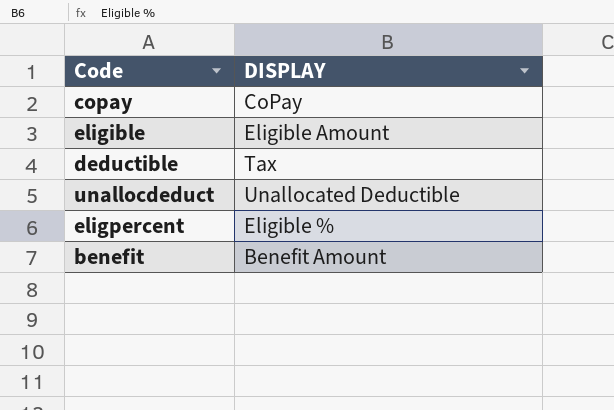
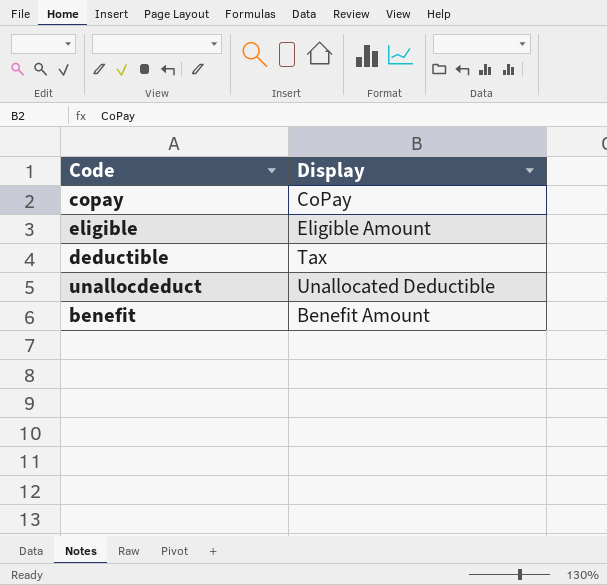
column name: DISPLAY -> Display
row eligpercent: Eligible % -> none

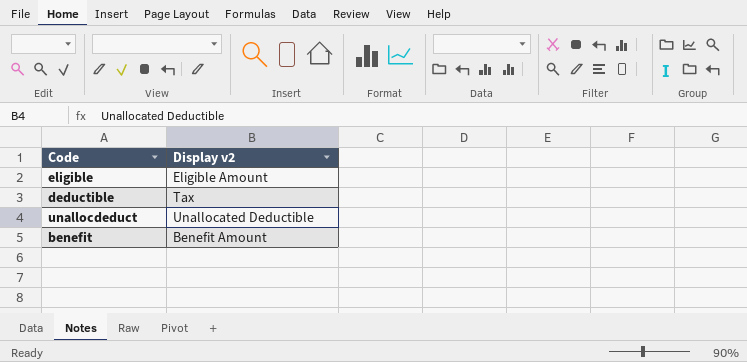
column name: Display -> Display v2
row copay: CoPay -> none

